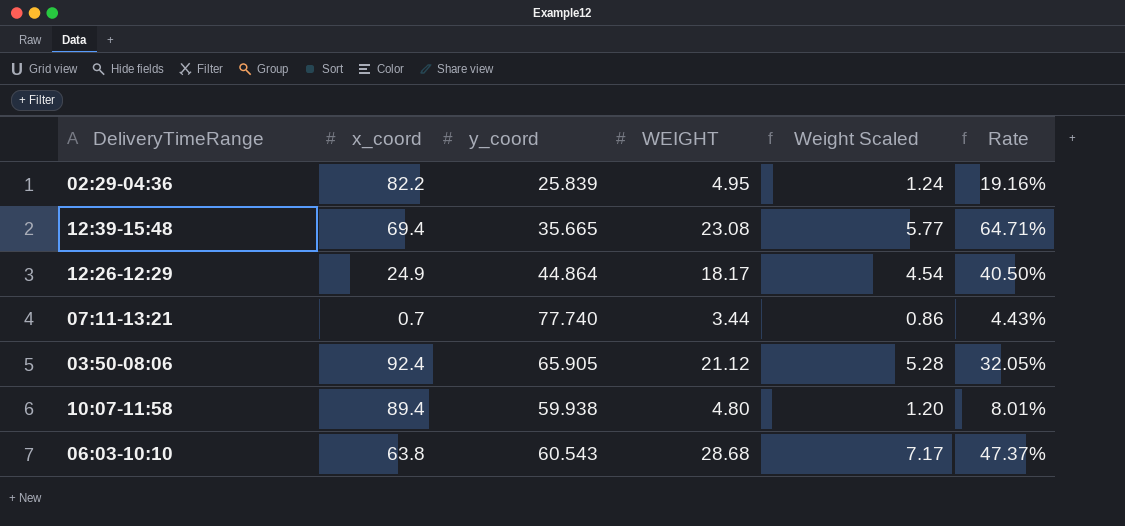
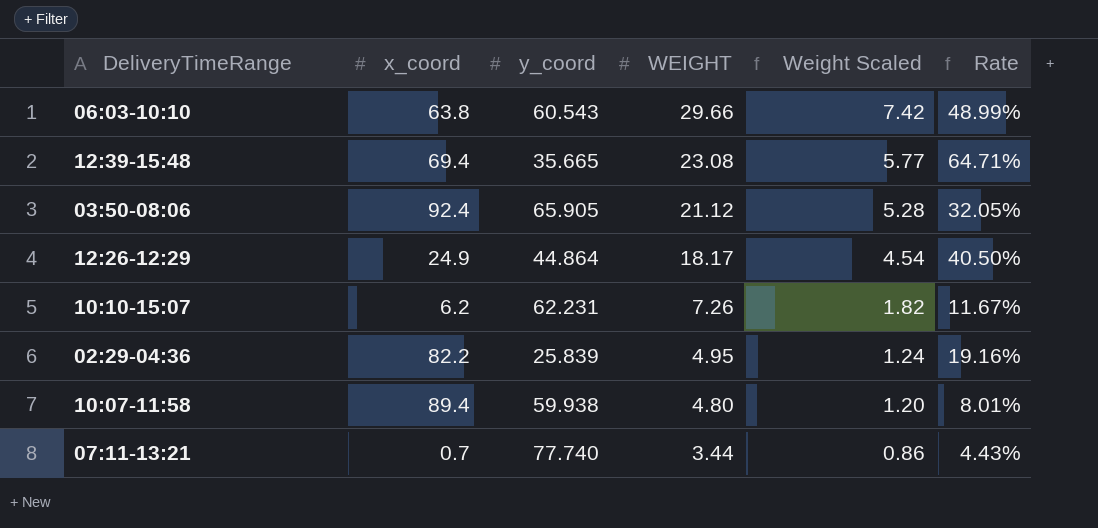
row order: none -> WEIGHT descending
06:03-10:10 | WEIGHT: 28.68 -> 29.66
06:03-10:10 | Weight Scaled: 7.17 -> 7.42
06:03-10:10 | Rate: 47.37% -> 48.99%
row 10:10-15:07: none -> 6.2 | 62.231 | 7.26 | 1.82 | 11.67%

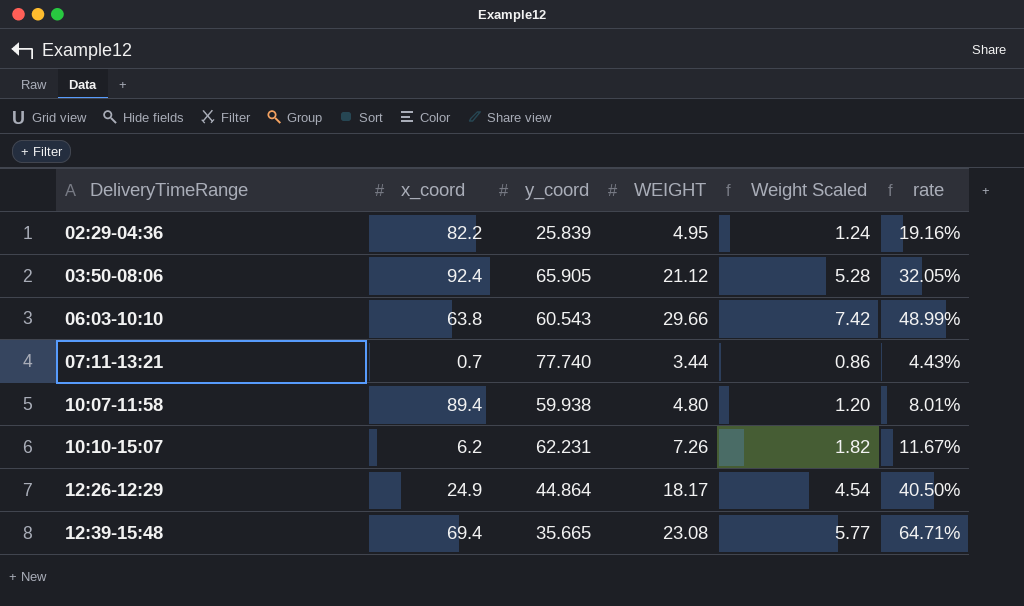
row order: WEIGHT descending -> DeliveryTimeRange ascending
column name: Rate -> rate

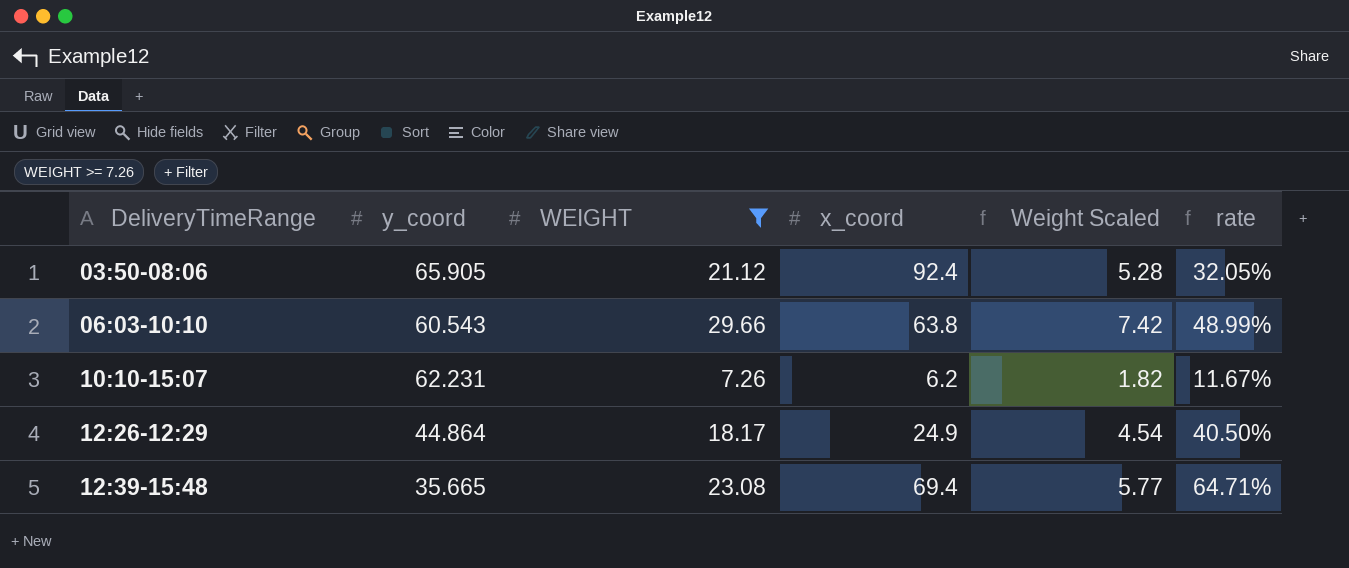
filter: none -> WEIGHT >= 7.26
column x_coord | position: 2 -> 4

